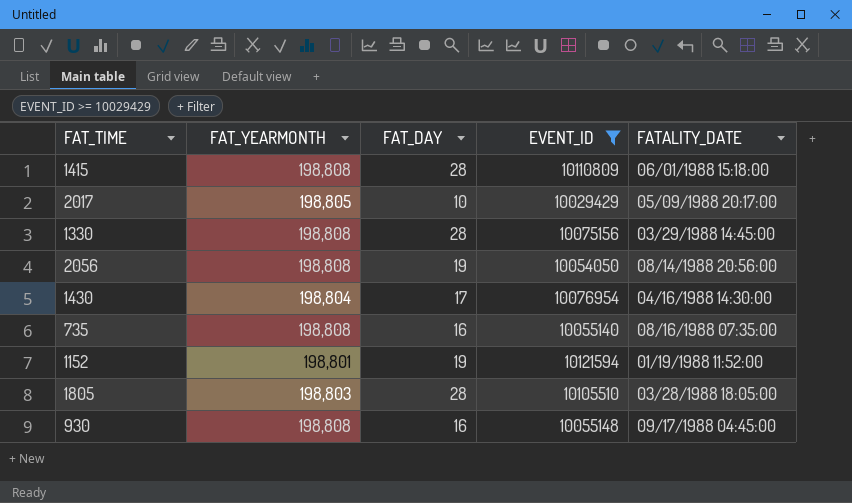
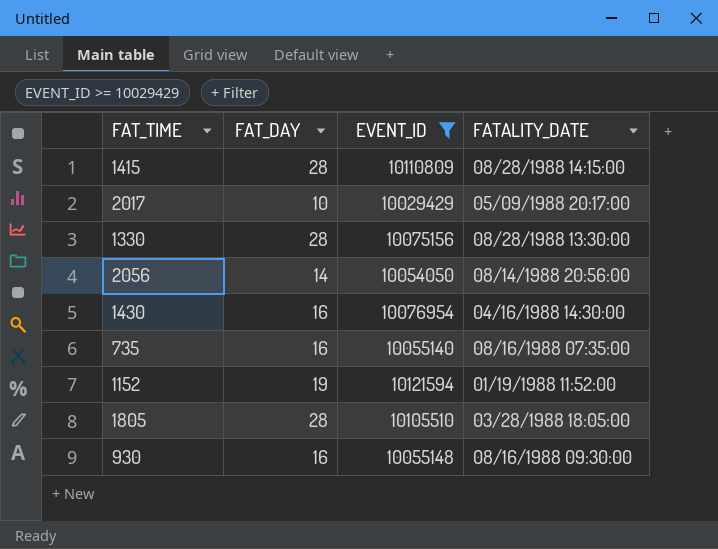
column FAT_YEARMONTH | position: 2 -> none
1415 | FATALITY_DATE: 06/01/1988 15:18:00 -> 08/28/1988 14:15:00
1330 | FATALITY_DATE: 03/29/1988 14:45:00 -> 08/28/1988 13:30:00
2056 | FAT_DAY: 19 -> 14
1430 | FAT_DAY: 17 -> 16
930 | FATALITY_DATE: 09/17/1988 04:45:00 -> 08/16/1988 09:30:00

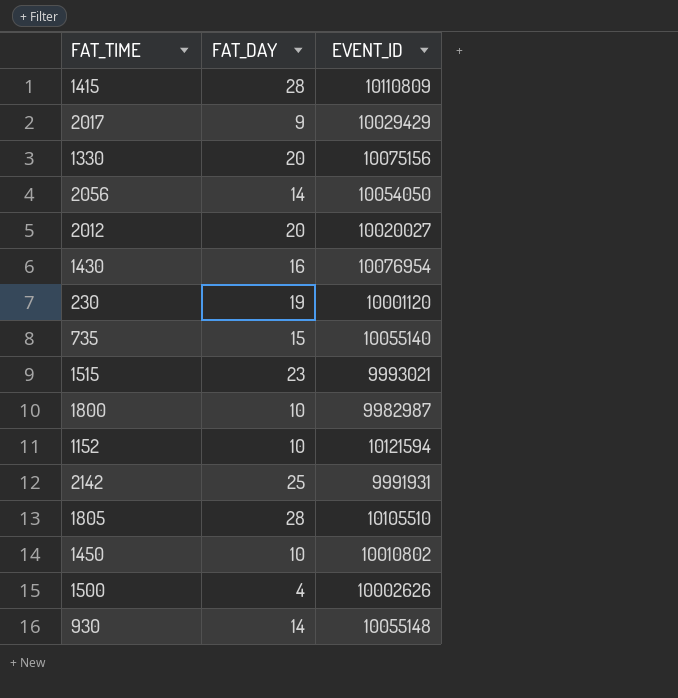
filter: EVENT_ID >= 10029429 -> none
column FATALITY_DATE | position: 4 -> none
2017 | FAT_DAY: 10 -> 9
1330 | FAT_DAY: 28 -> 20
735 | FAT_DAY: 16 -> 15
1152 | FAT_DAY: 19 -> 10
930 | FAT_DAY: 16 -> 14

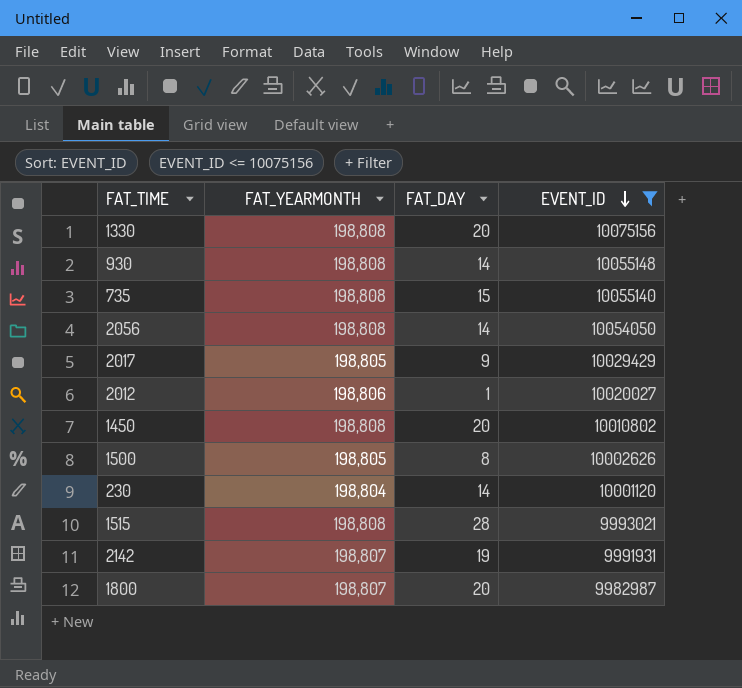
filter: none -> EVENT_ID <= 10075156
row order: none -> EVENT_ID descending
column FAT_YEARMONTH | position: none -> 2
2012 | FAT_DAY: 20 -> 1
1450 | FAT_DAY: 10 -> 20
1500 | FAT_DAY: 4 -> 8
230 | FAT_DAY: 19 -> 14
1515 | FAT_DAY: 23 -> 28
2142 | FAT_DAY: 25 -> 19
1800 | FAT_DAY: 10 -> 20

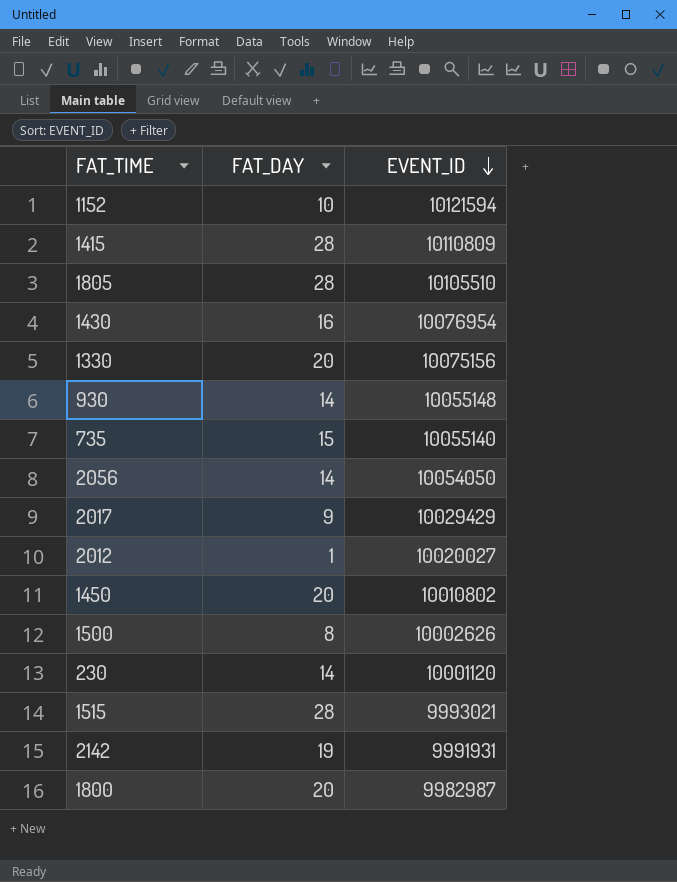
filter: EVENT_ID <= 10075156 -> none
column FAT_YEARMONTH | position: 2 -> none

